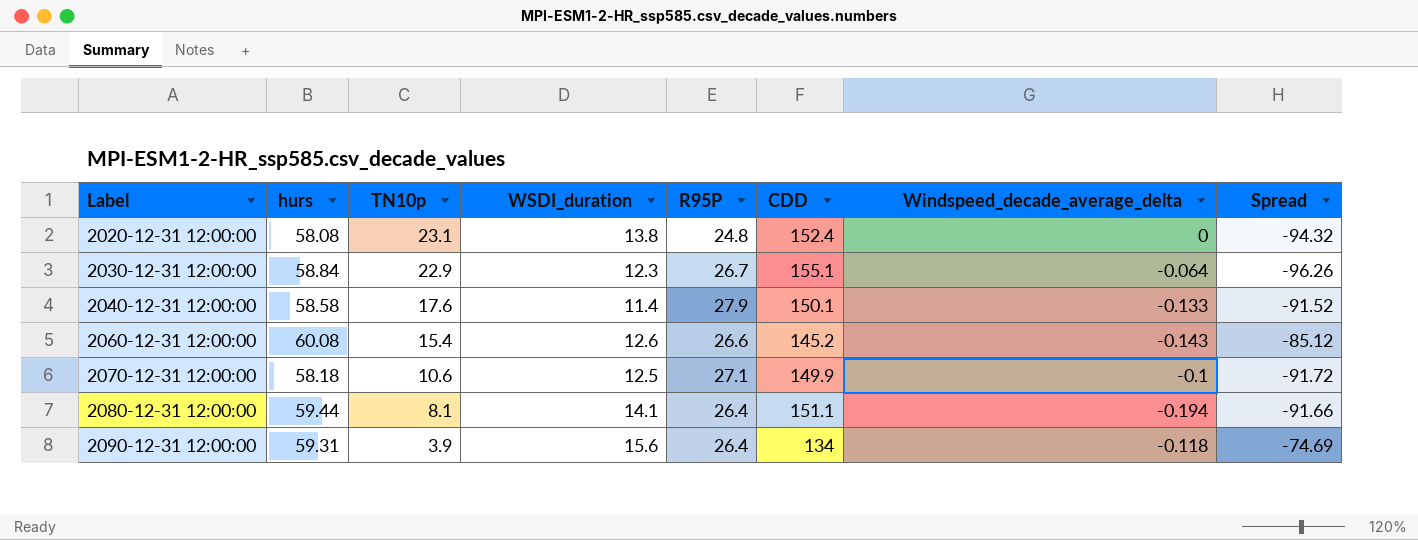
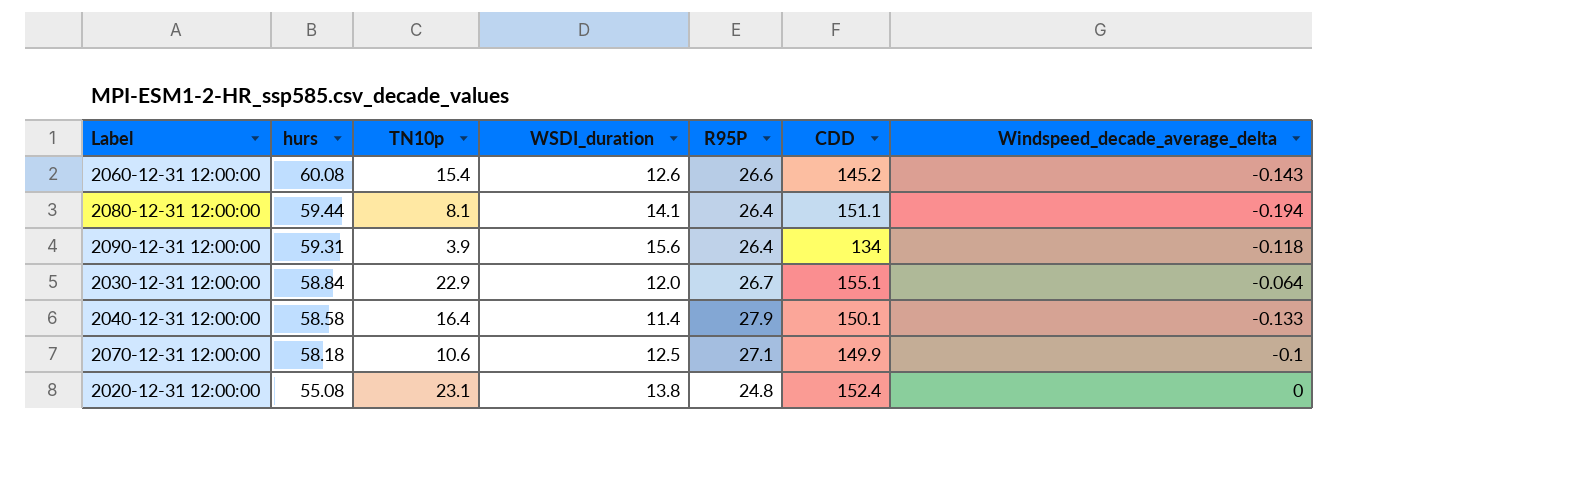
row order: Label ascending -> hurs descending
column Spread | formula: [hurs] - [CDD] -> none
2030-12-31 12:00:00 | WSDI_duration: 12.3 -> 12.0
2040-12-31 12:00:00 | TN10p: 17.6 -> 16.4
2020-12-31 12:00:00 | hurs: 58.08 -> 55.08

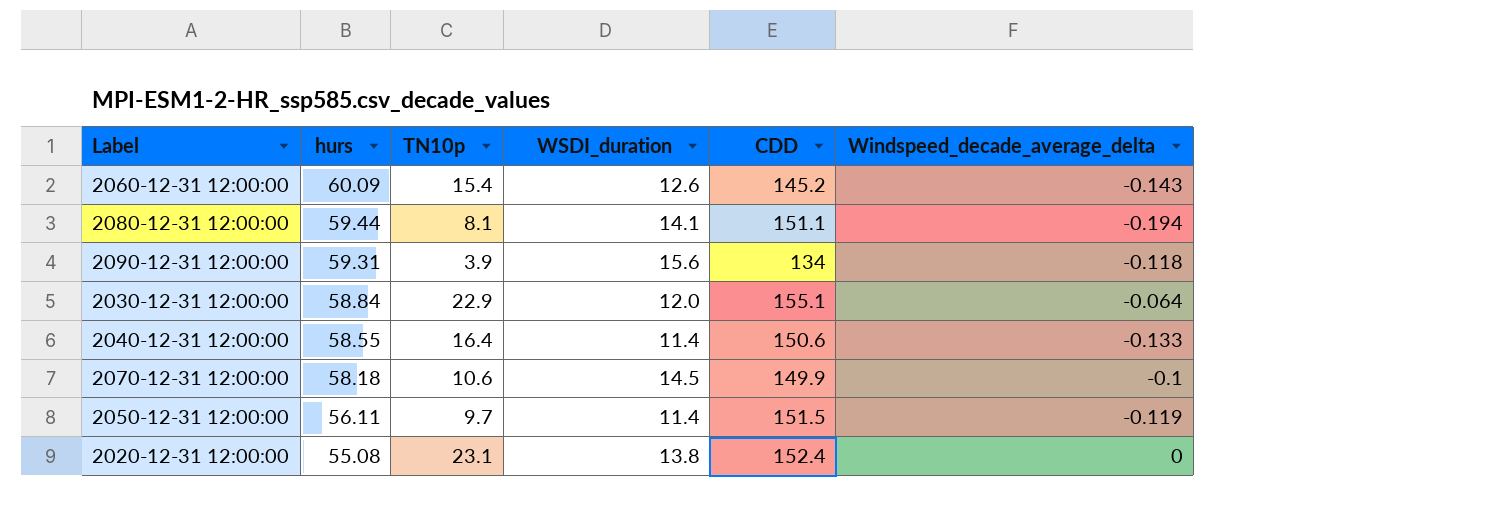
column R95P | position: 5 -> none
2060-12-31 12:00:00 | hurs: 60.08 -> 60.09
2040-12-31 12:00:00 | hurs: 58.58 -> 58.55
2040-12-31 12:00:00 | CDD: 150.1 -> 150.6
2070-12-31 12:00:00 | WSDI_duration: 12.5 -> 14.5
row 2050-12-31 12:00:00: none -> 56.11 | 9.7 | 11.4 | 151.5 | -0.119

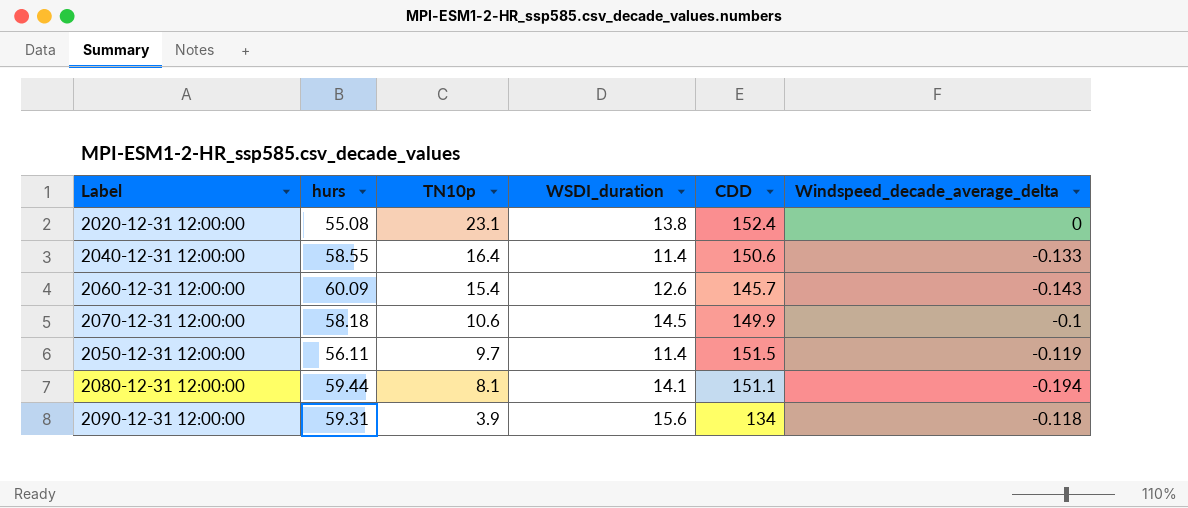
row order: hurs descending -> TN10p descending
row 2030-12-31 12:00:00: 58.84 | 22.9 | 12.0 | 155.1 | -0.064 -> none
2060-12-31 12:00:00 | CDD: 145.2 -> 145.7

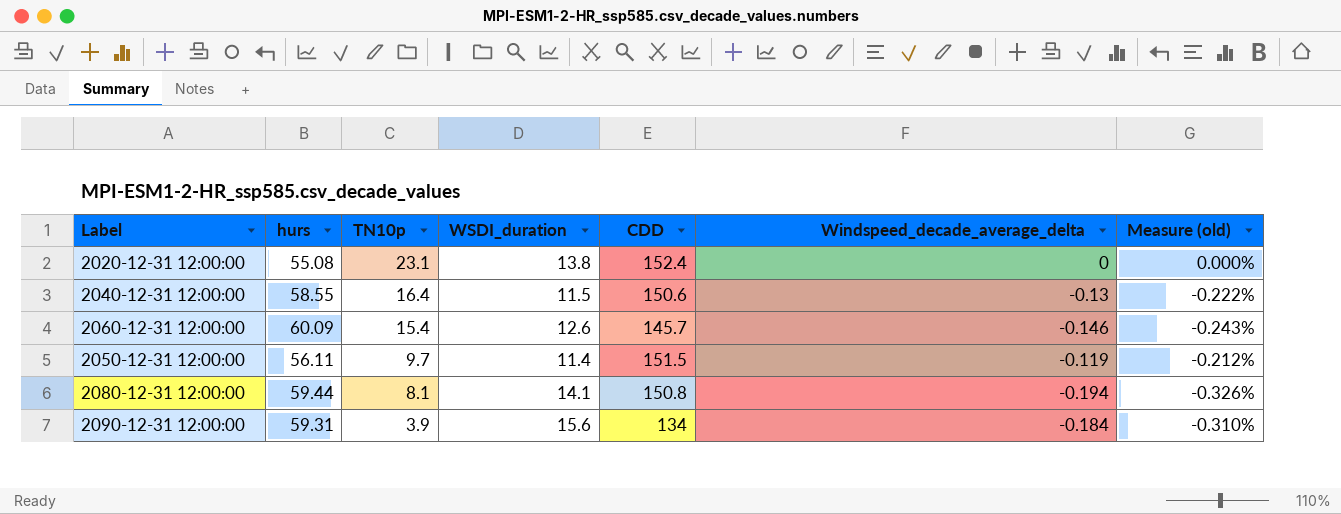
column Measure (old) | formula: none -> [Windspeed_decade_average_delta] / [hurs]
row 2070-12-31 12:00:00: 58.18 | 10.6 | 14.5 | 149.9 | -0.1 -> none
2040-12-31 12:00:00 | WSDI_duration: 11.4 -> 11.5
2040-12-31 12:00:00 | Windspeed_decade_average_delta: -0.133 -> -0.13
2060-12-31 12:00:00 | Windspeed_decade_average_delta: -0.143 -> -0.146
2080-12-31 12:00:00 | CDD: 151.1 -> 150.8
2090-12-31 12:00:00 | Windspeed_decade_average_delta: -0.118 -> -0.184

